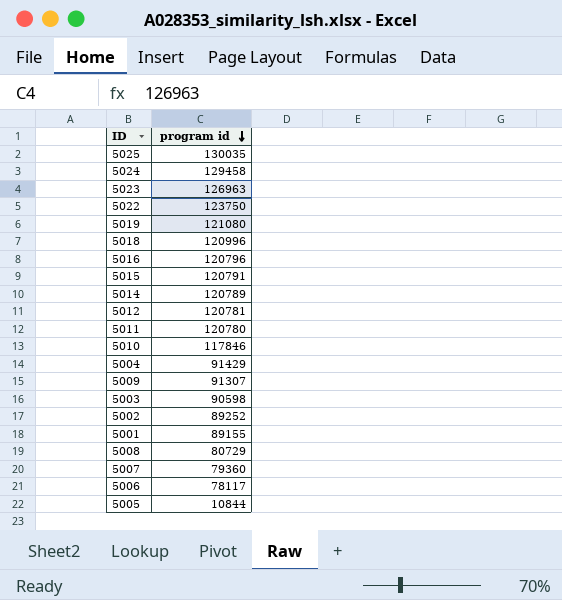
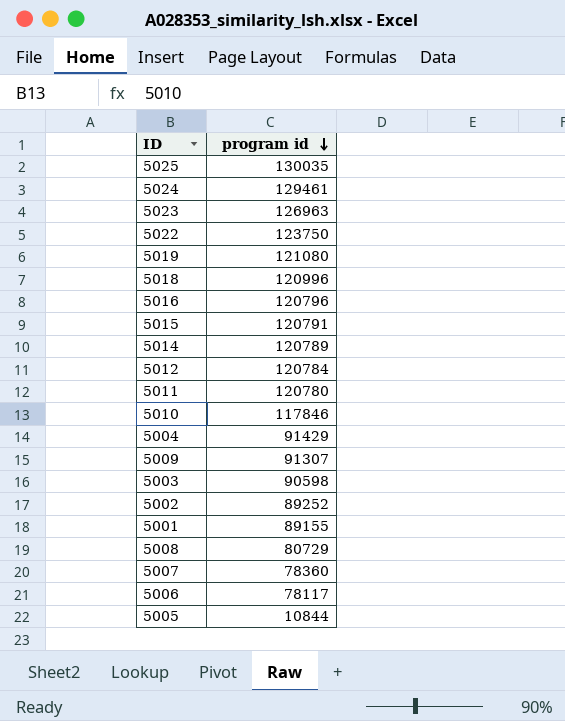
5024 | program id: 129458 -> 129461
5012 | program id: 120781 -> 120784
5007 | program id: 79360 -> 78360

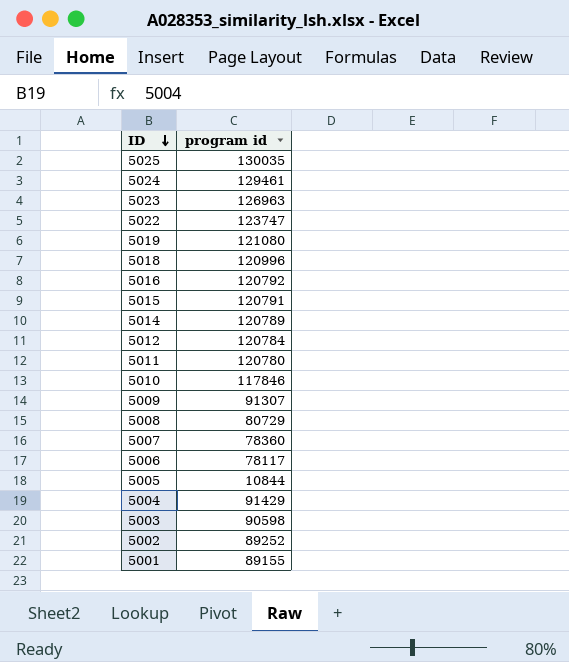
row order: program id descending -> ID descending
5022 | program id: 123750 -> 123747
5016 | program id: 120796 -> 120792

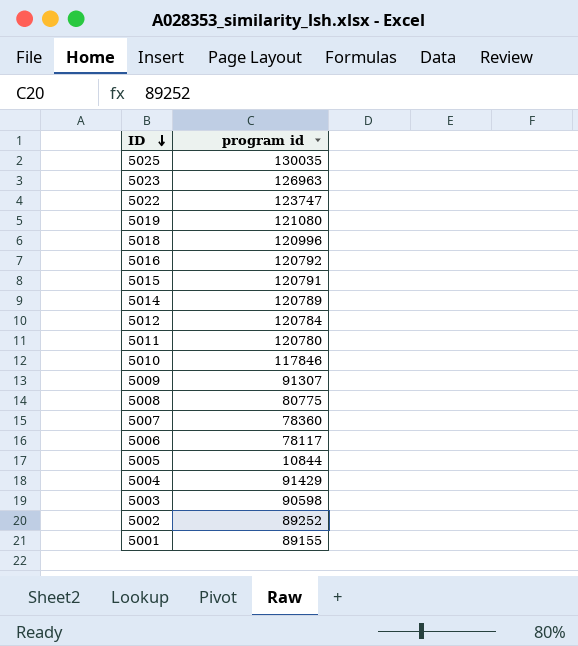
row 5024: 129461 -> none
5008 | program id: 80729 -> 80775

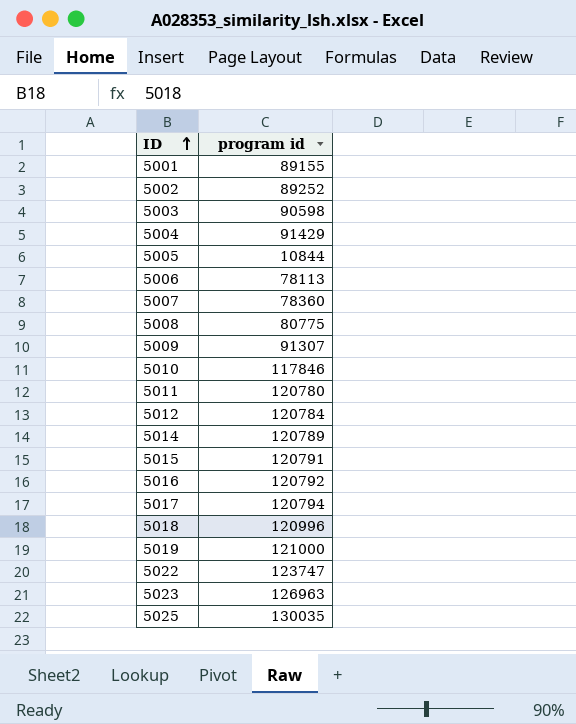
row order: ID descending -> ID ascending
5006 | program id: 78117 -> 78113
row 5017: none -> 120794
5019 | program id: 121080 -> 121000

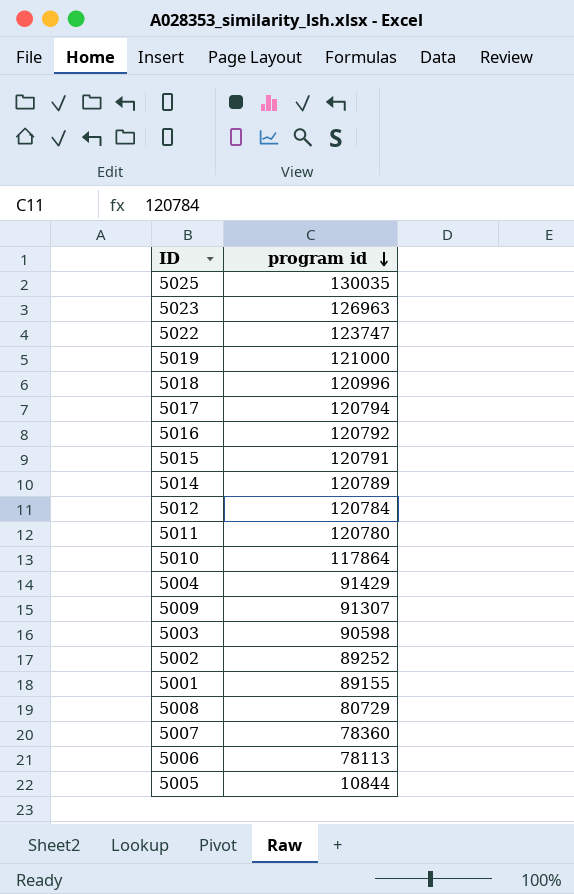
row order: ID ascending -> program id descending
5010 | program id: 117846 -> 117864
5008 | program id: 80775 -> 80729

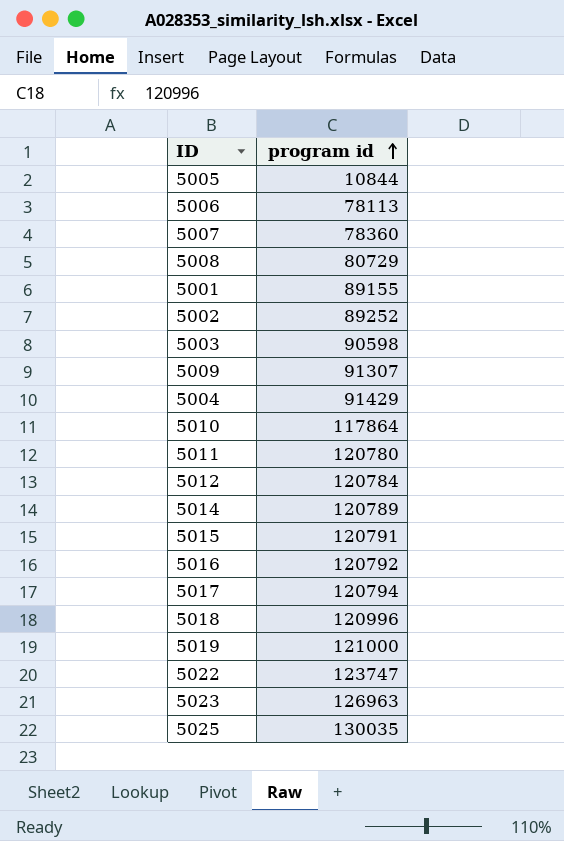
row order: program id descending -> program id ascending

